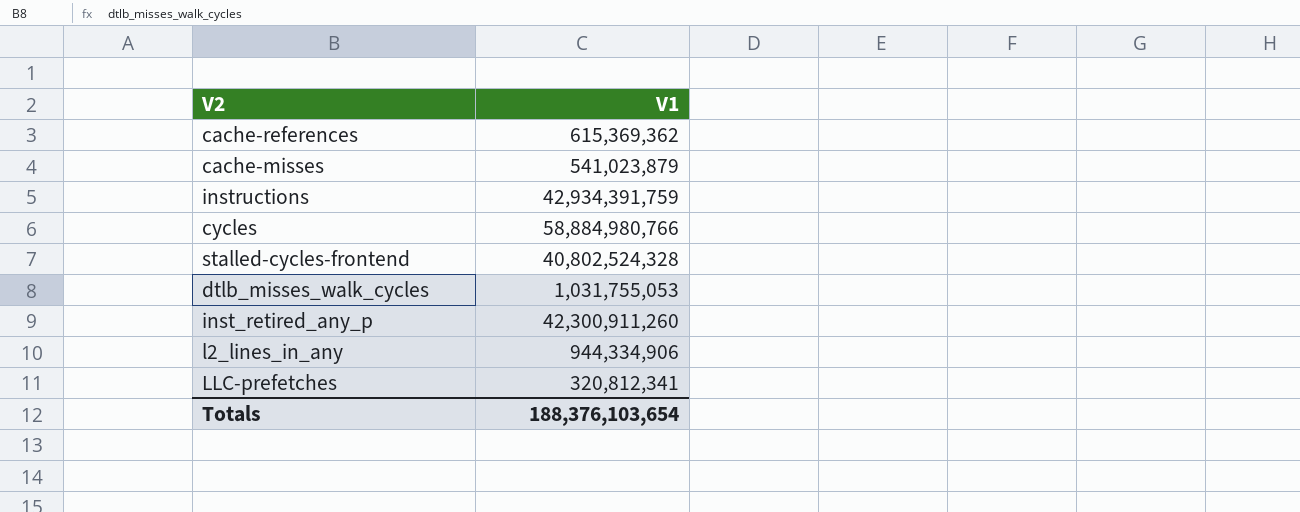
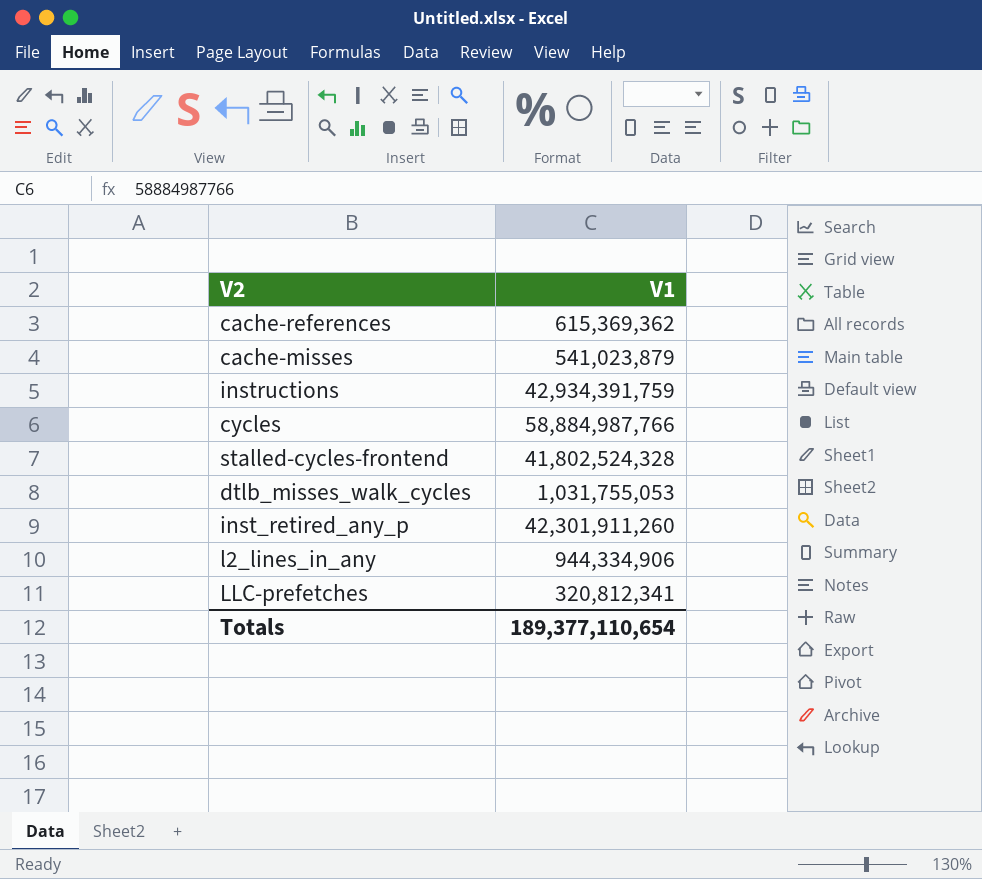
cycles | V1: 58,884,980,766 -> 58,884,987,766
stalled-cycles-frontend | V1: 40,802,524,328 -> 41,802,524,328
inst_retired_any_p | V1: 42,300,911,260 -> 42,301,911,260
Totals | V1: 188,376,103,654 -> 189,377,110,654

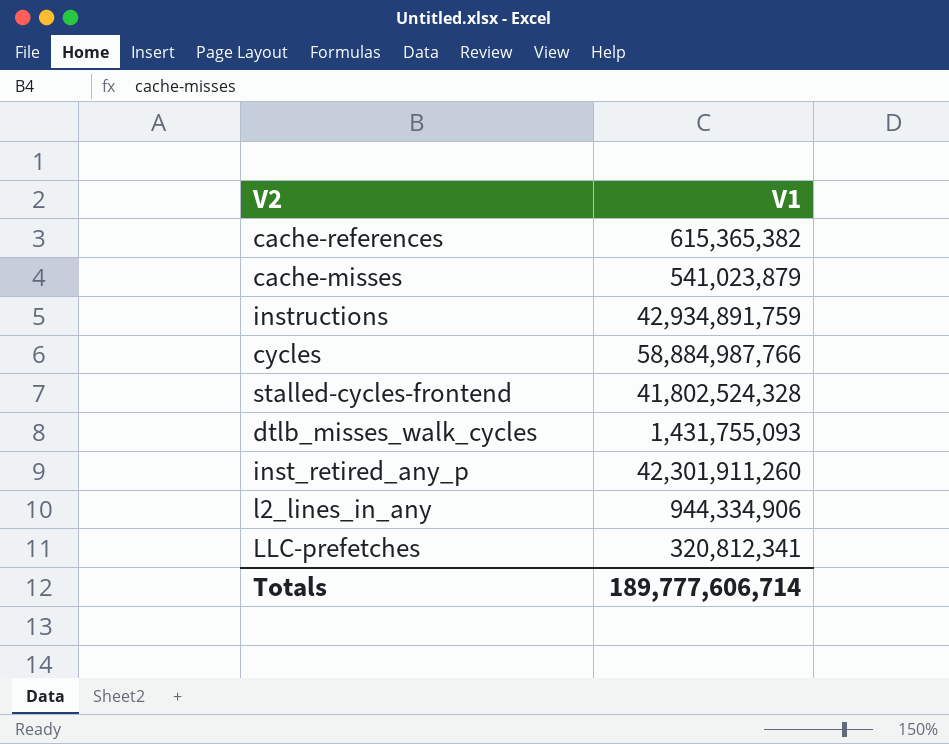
cache-references | V1: 615,369,362 -> 615,365,382
instructions | V1: 42,934,391,759 -> 42,934,891,759
dtlb_misses_walk_cycles | V1: 1,031,755,053 -> 1,431,755,093
Totals | V1: 189,377,110,654 -> 189,777,606,714

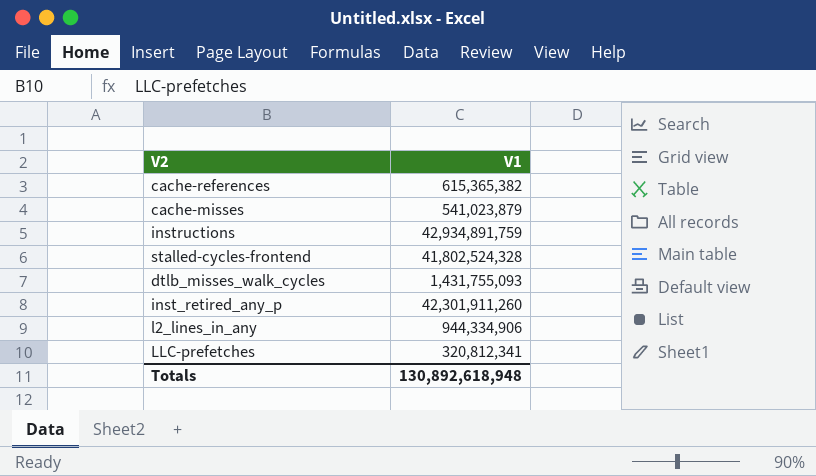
row cycles: 58,884,987,766 -> none
Totals | V1: 189,777,606,714 -> 130,892,618,948

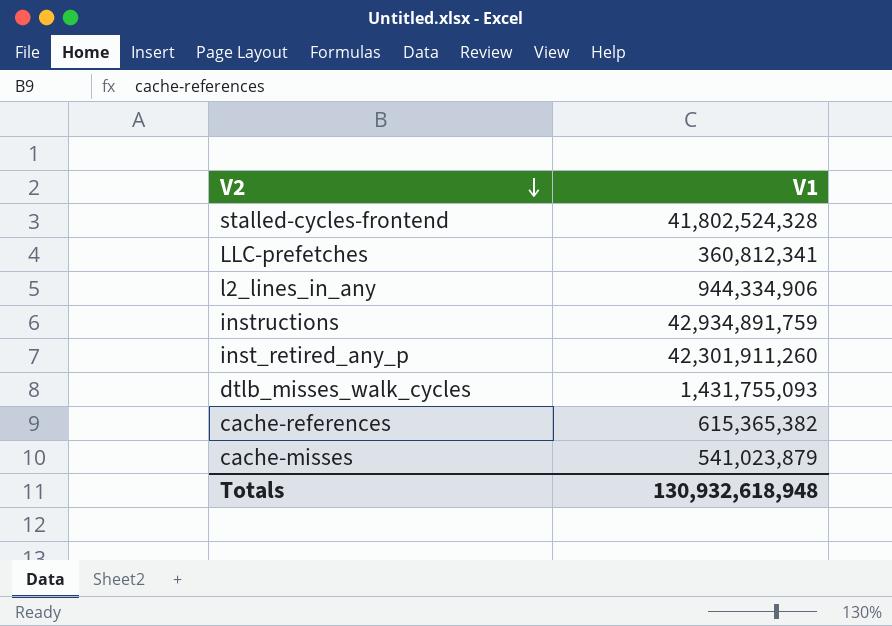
row order: none -> V2 descending
LLC-prefetches | V1: 320,812,341 -> 360,812,341
Totals | V1: 130,892,618,948 -> 130,932,618,948

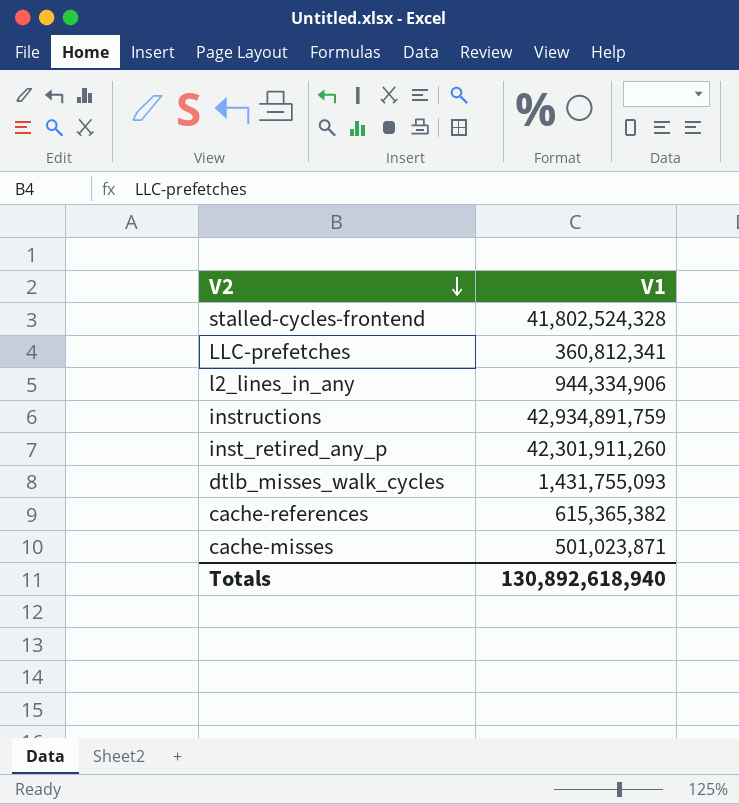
cache-misses | V1: 541,023,879 -> 501,023,871
Totals | V1: 130,932,618,948 -> 130,892,618,940

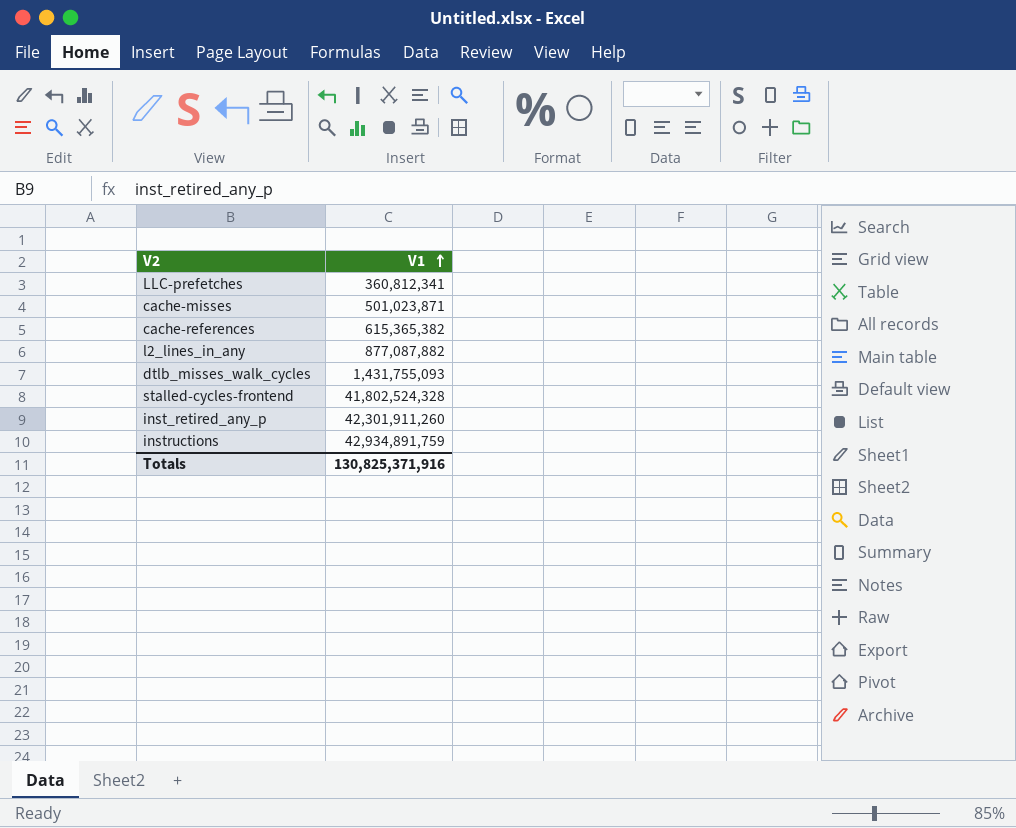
row order: V2 descending -> V1 ascending
l2_lines_in_any | V1: 944,334,906 -> 877,087,882
Totals | V1: 130,892,618,940 -> 130,825,371,916

